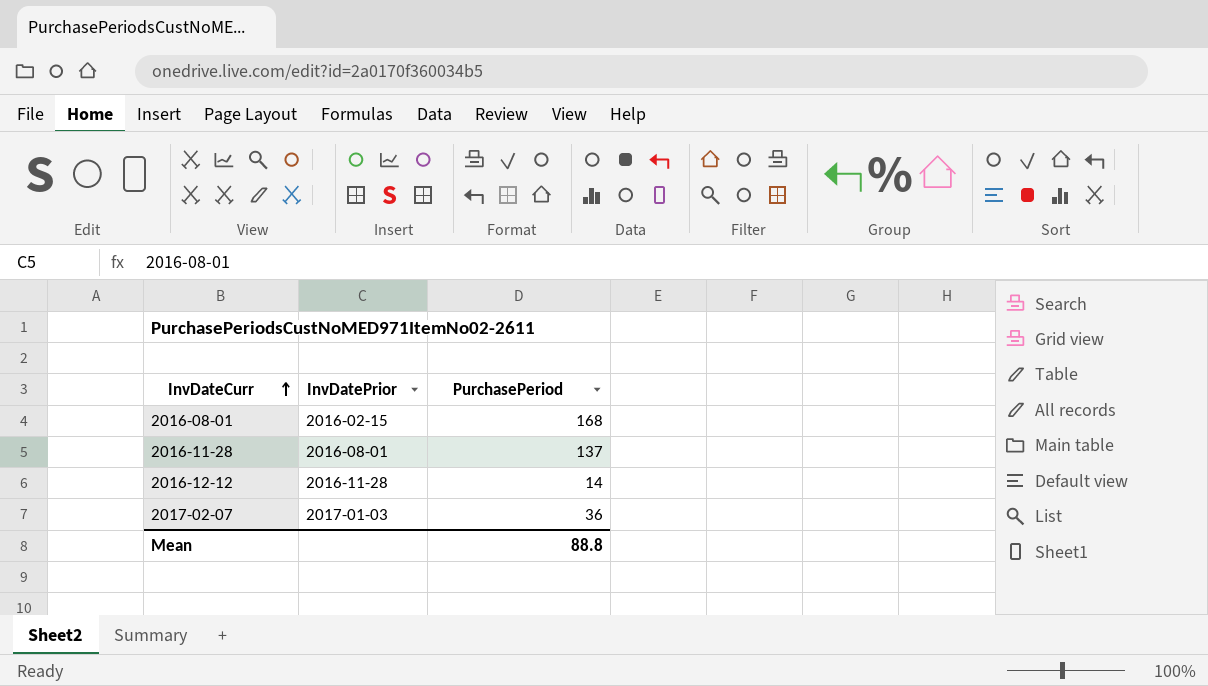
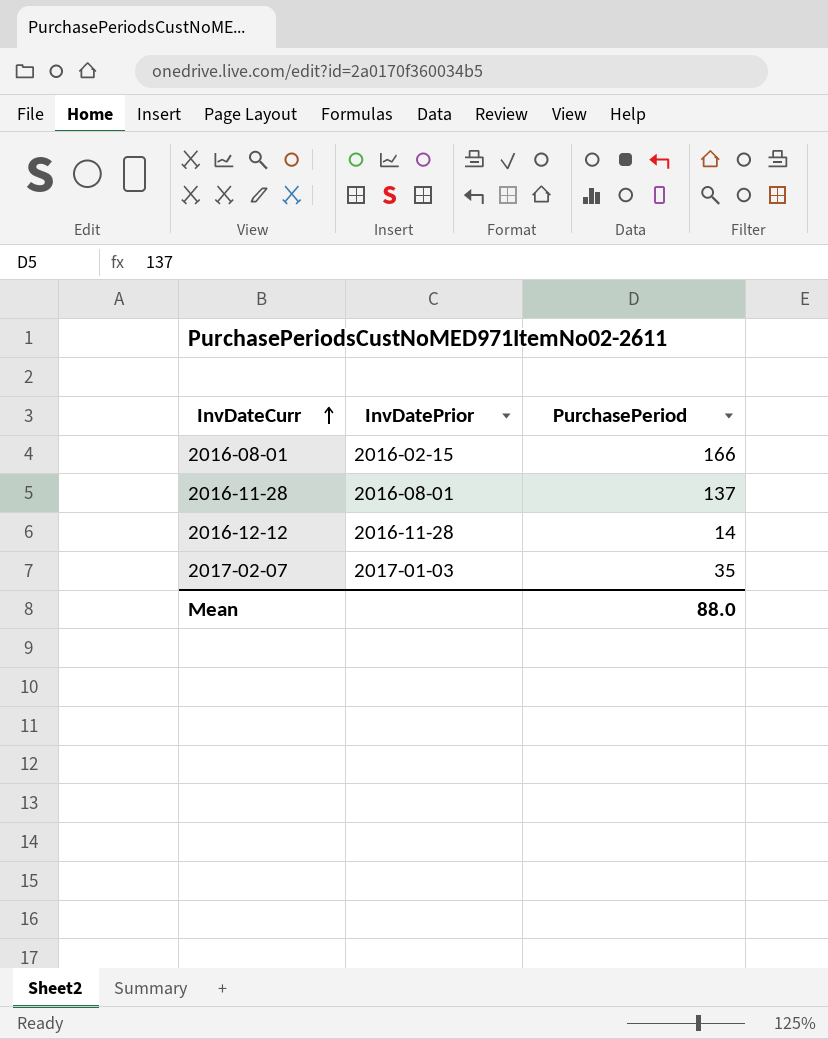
2016-08-01 | PurchasePeriod: 168 -> 166
2017-02-07 | PurchasePeriod: 36 -> 35
Mean | PurchasePeriod: 88.8 -> 88.0

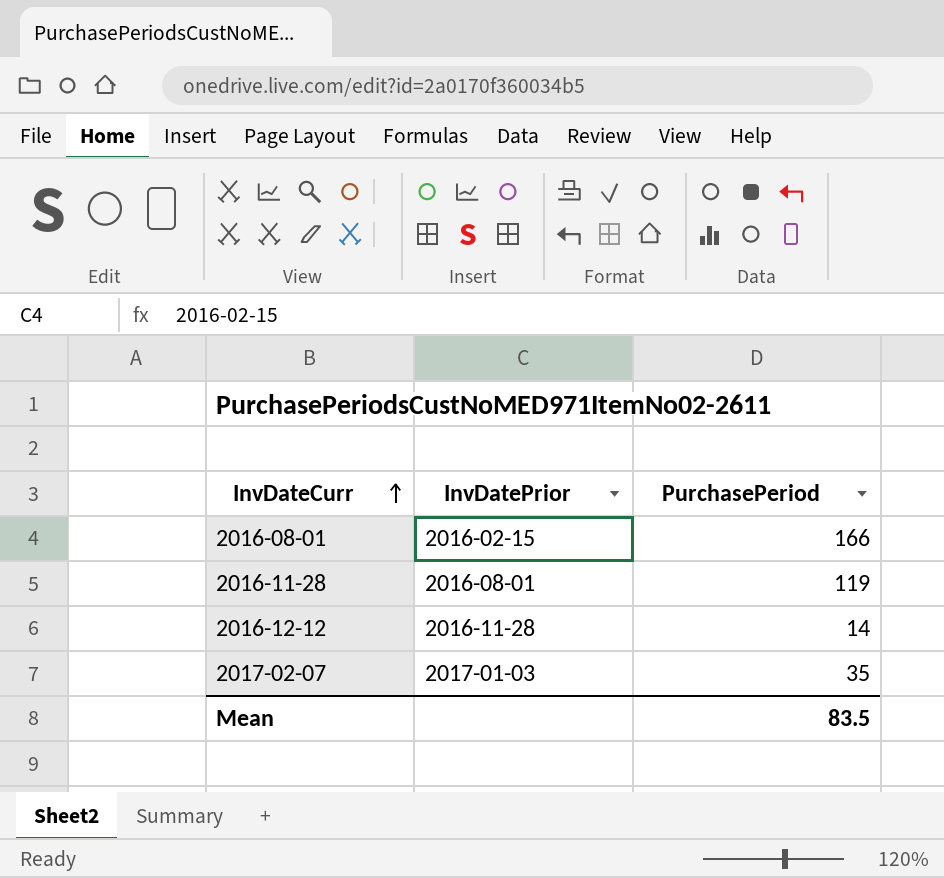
2016-11-28 | PurchasePeriod: 137 -> 119
Mean | PurchasePeriod: 88.0 -> 83.5

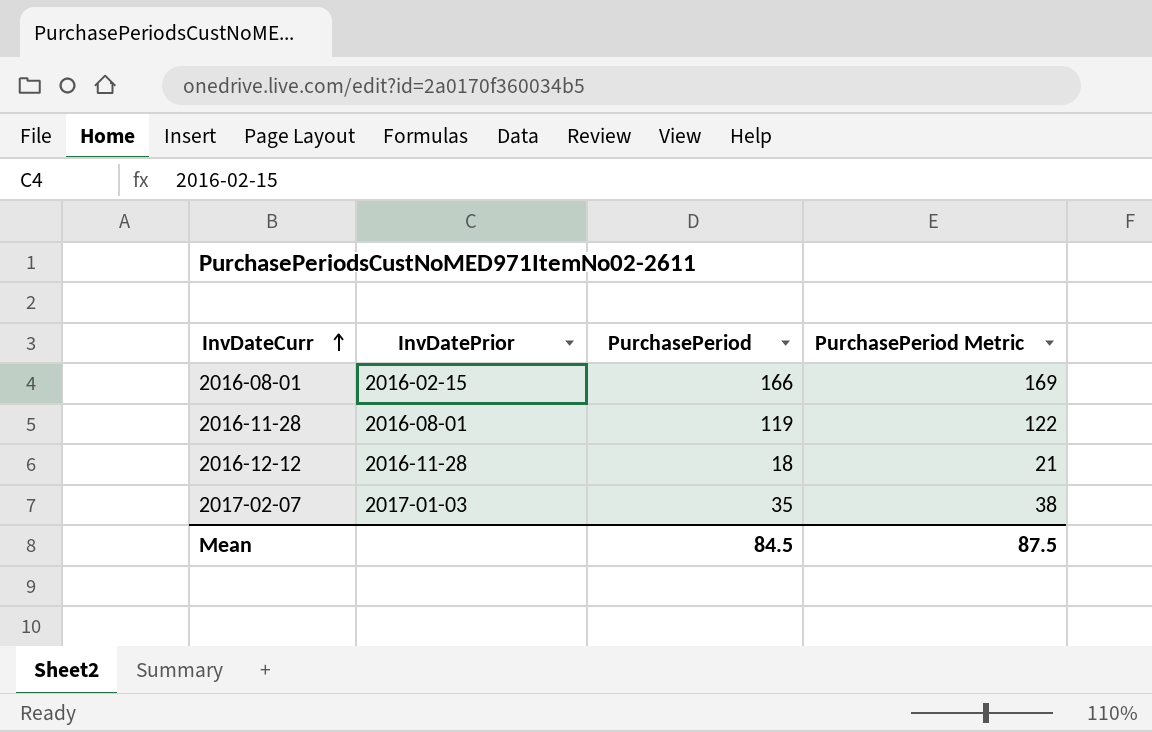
column PurchasePeriod Metric | formula: none -> [PurchasePeriod] + 3
2016-12-12 | PurchasePeriod: 14 -> 18
Mean | PurchasePeriod: 83.5 -> 84.5

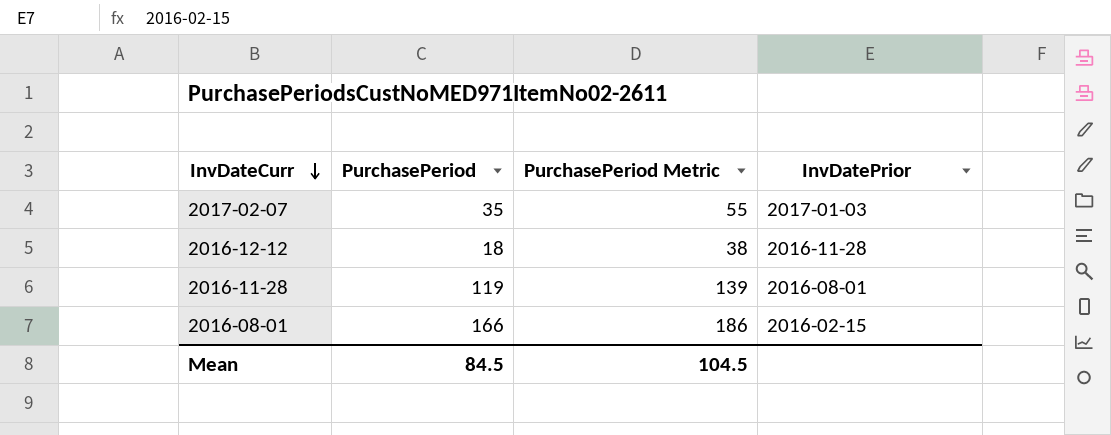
row order: InvDateCurr ascending -> InvDateCurr descending
column PurchasePeriod Metric | formula: [PurchasePeriod] + 3 -> [PurchasePeriod] + 20
column InvDatePrior | position: 2 -> 4
Mean | PurchasePeriod Metric: 87.5 -> 104.5

